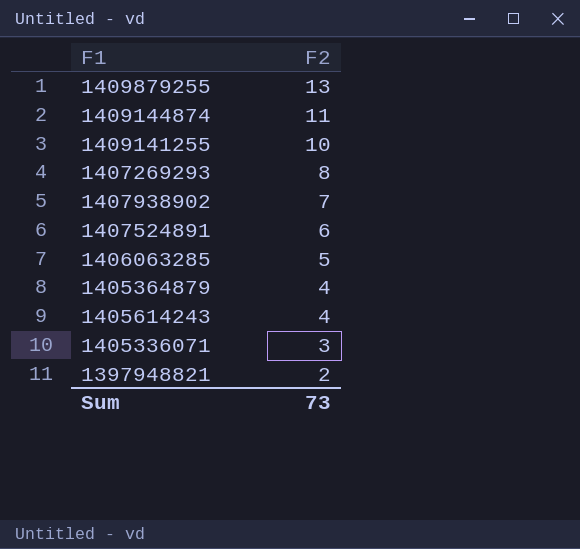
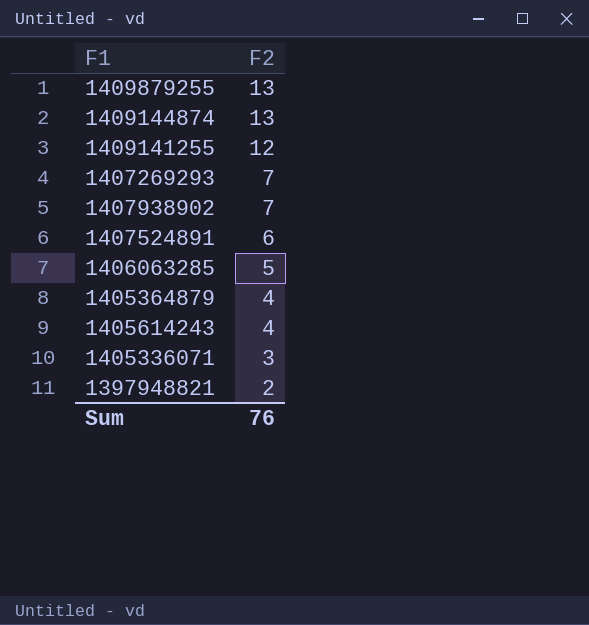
1409144874 | F2: 11 -> 13
1409141255 | F2: 10 -> 12
1407269293 | F2: 8 -> 7
Sum | F2: 73 -> 76

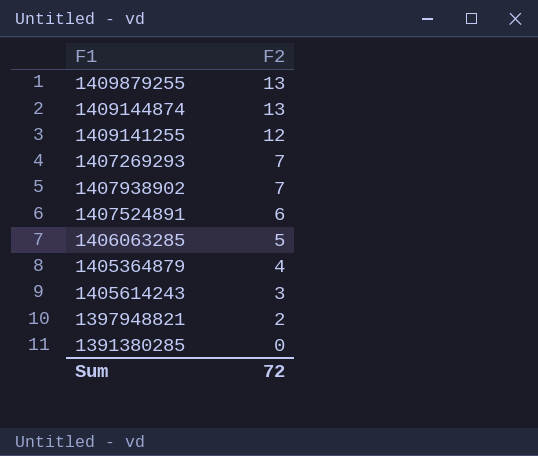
row 1405336071: 3 -> none
1405614243 | F2: 4 -> 3
row 1391380285: none -> 0
Sum | F2: 76 -> 72

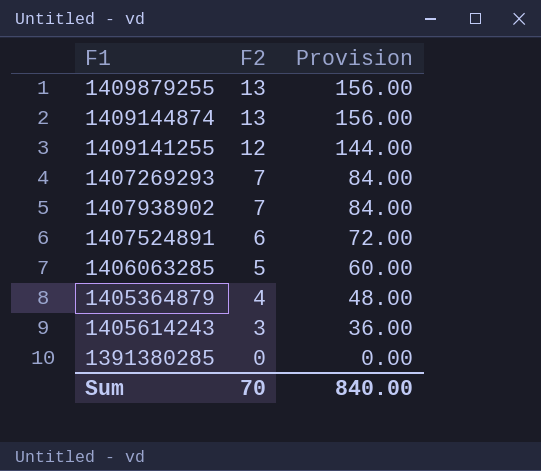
column Provision | formula: none -> [F2] * 12
row 1397948821: 2 -> none
Sum | F2: 72 -> 70

